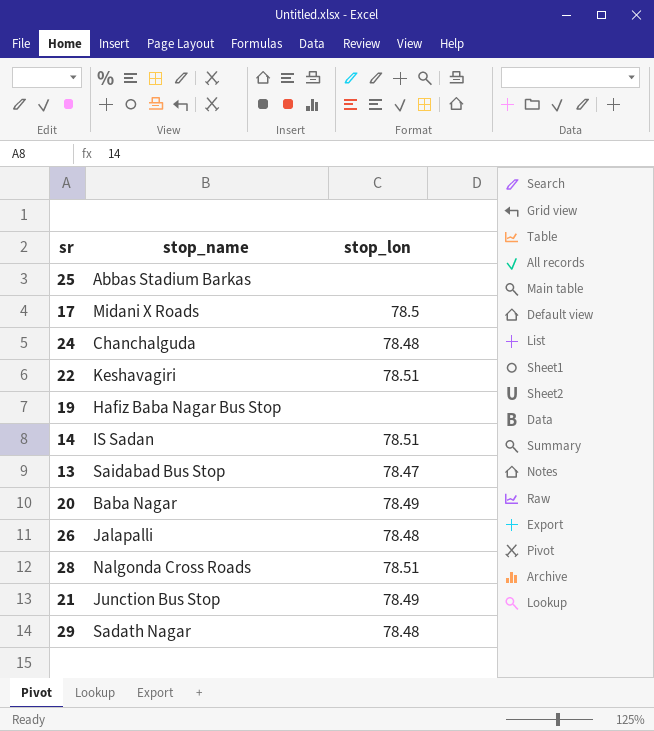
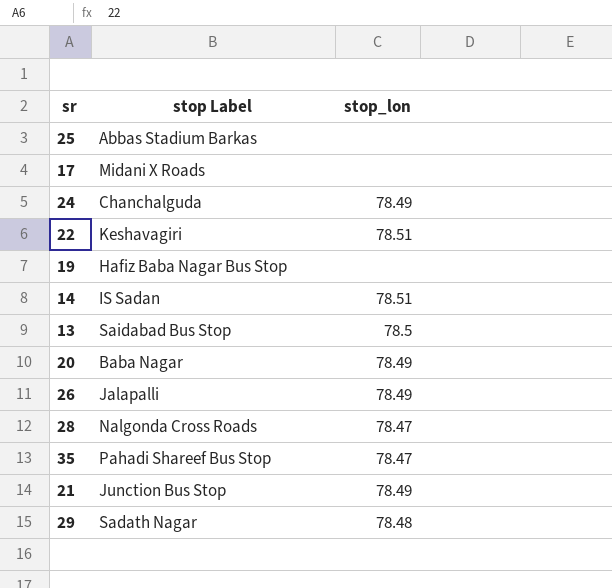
column name: stop_name -> stop Label
17 | stop_lon: 78.5 -> none
24 | stop_lon: 78.48 -> 78.49
13 | stop_lon: 78.47 -> 78.5
26 | stop_lon: 78.48 -> 78.49
28 | stop_lon: 78.51 -> 78.47
row 35: none -> Pahadi Shareef Bus Stop | 78.47

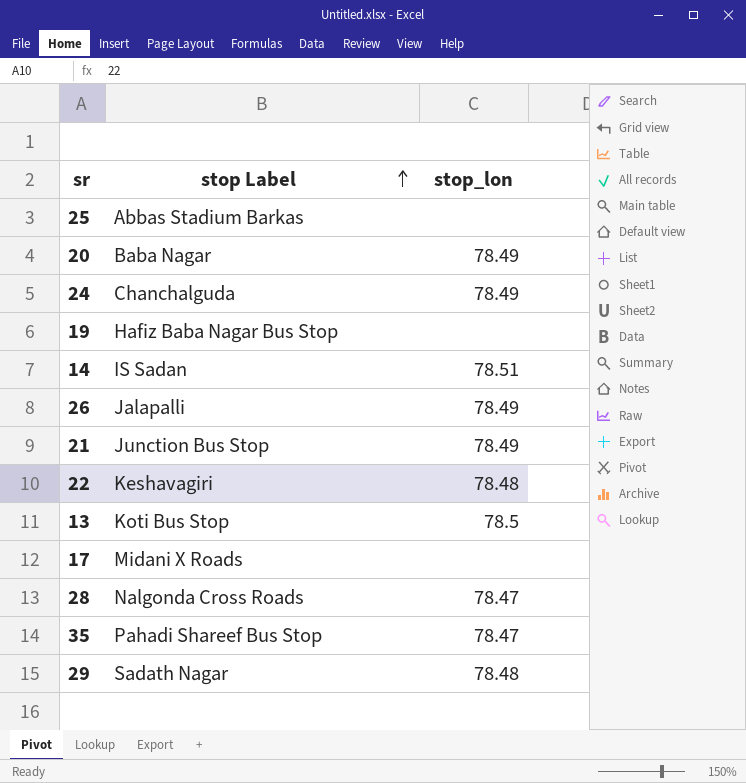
row order: none -> stop Label ascending
22 | stop_lon: 78.51 -> 78.48
13 | stop Label: Saidabad Bus Stop -> Koti Bus Stop

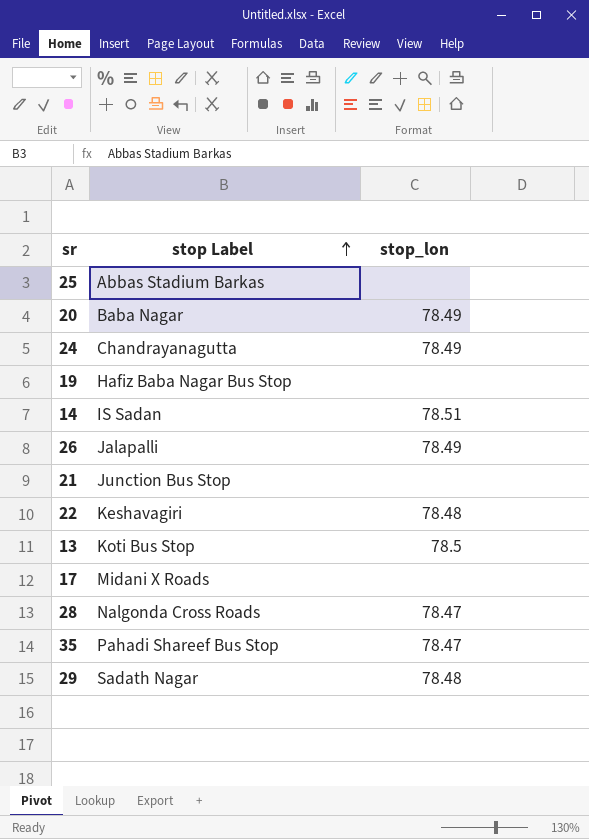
24 | stop Label: Chanchalguda -> Chandrayanagutta
21 | stop_lon: 78.49 -> none

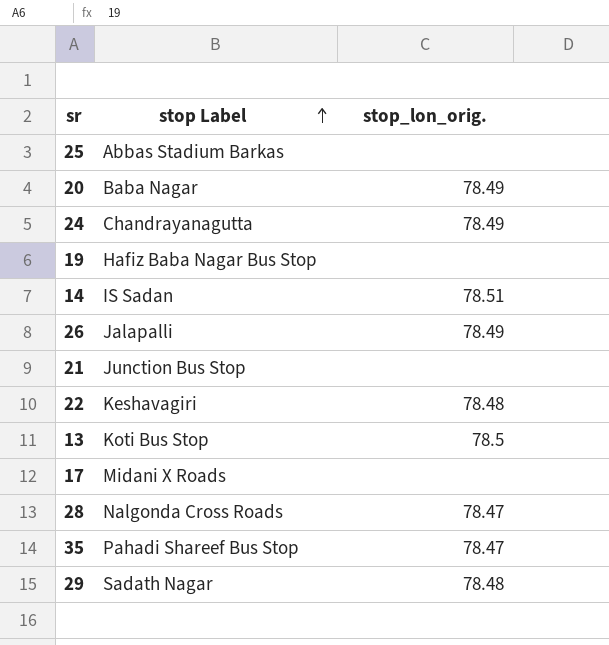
column name: stop_lon -> stop_lon_orig.

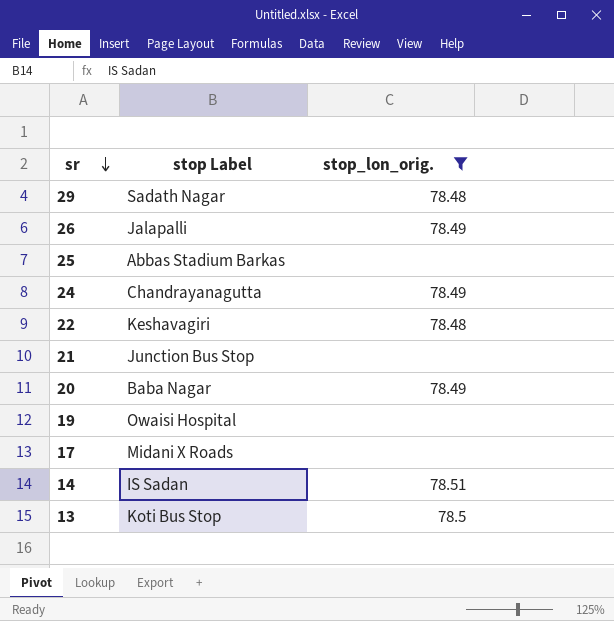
filter: none -> stop_lon_orig. != 78.47
row order: stop Label ascending -> sr descending
19 | stop Label: Hafiz Baba Nagar Bus Stop -> Owaisi Hospital

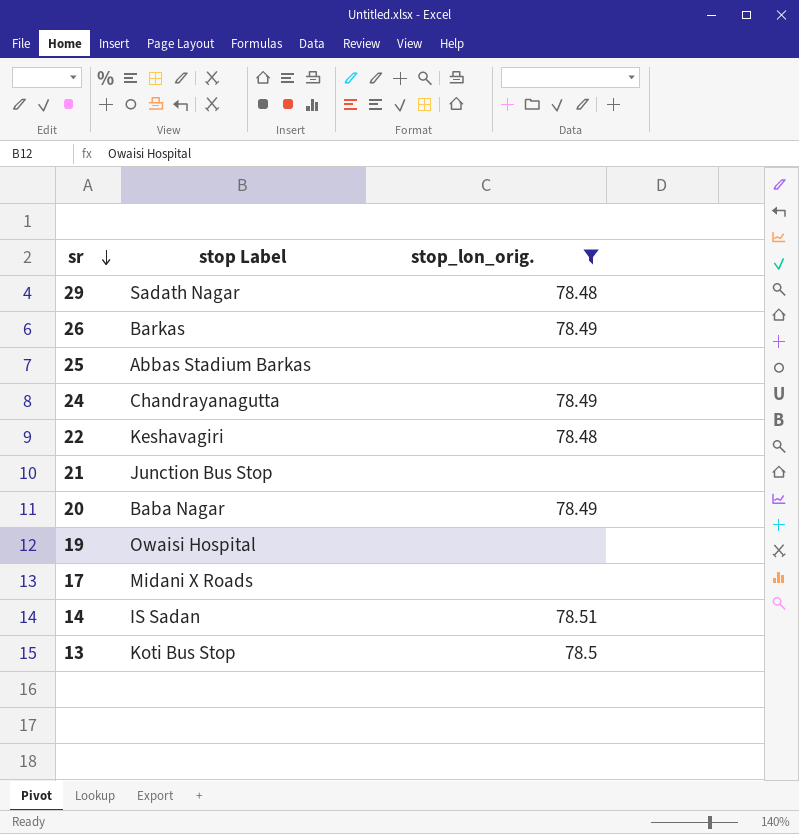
26 | stop Label: Jalapalli -> Barkas

